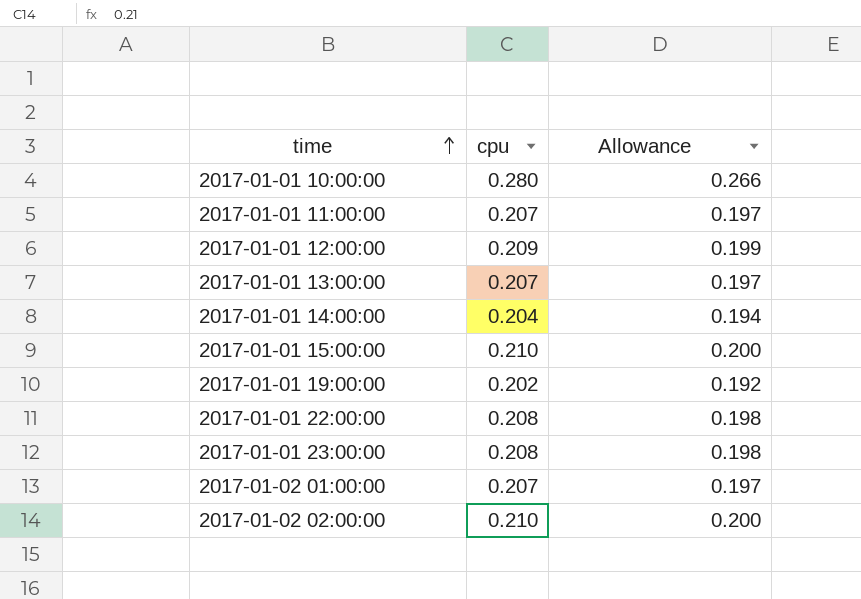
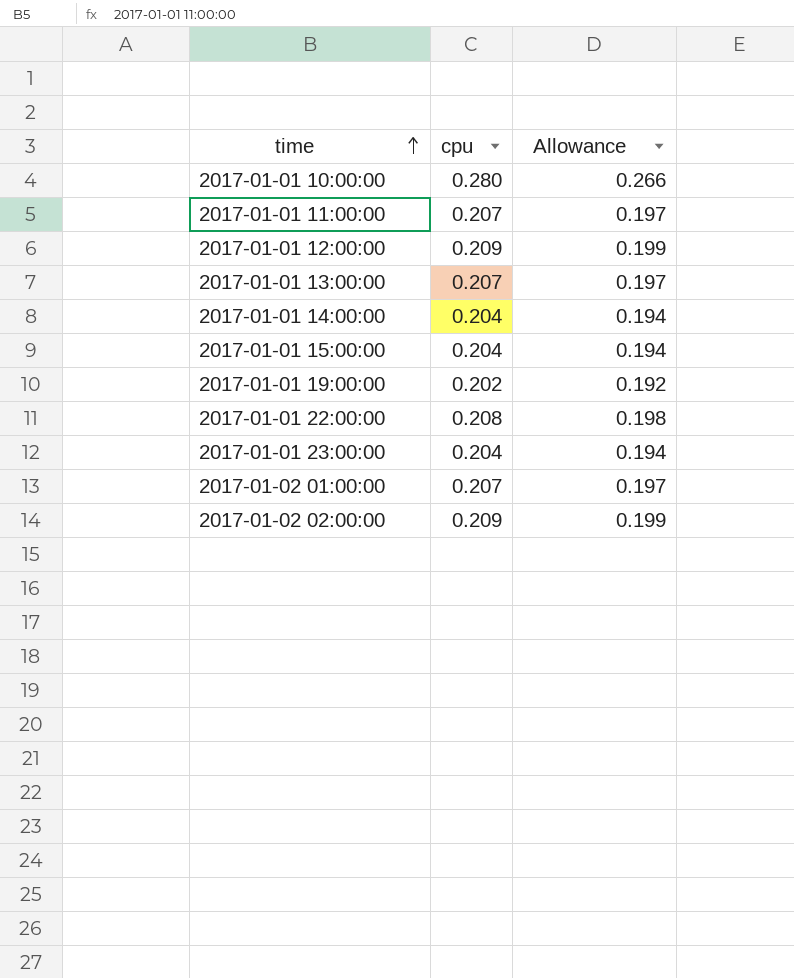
2017-01-01 15:00:00 | cpu: 0.210 -> 0.204
2017-01-01 15:00:00 | Allowance: 0.200 -> 0.194
2017-01-01 23:00:00 | cpu: 0.208 -> 0.204
2017-01-01 23:00:00 | Allowance: 0.198 -> 0.194
2017-01-02 02:00:00 | cpu: 0.210 -> 0.209
2017-01-02 02:00:00 | Allowance: 0.200 -> 0.199

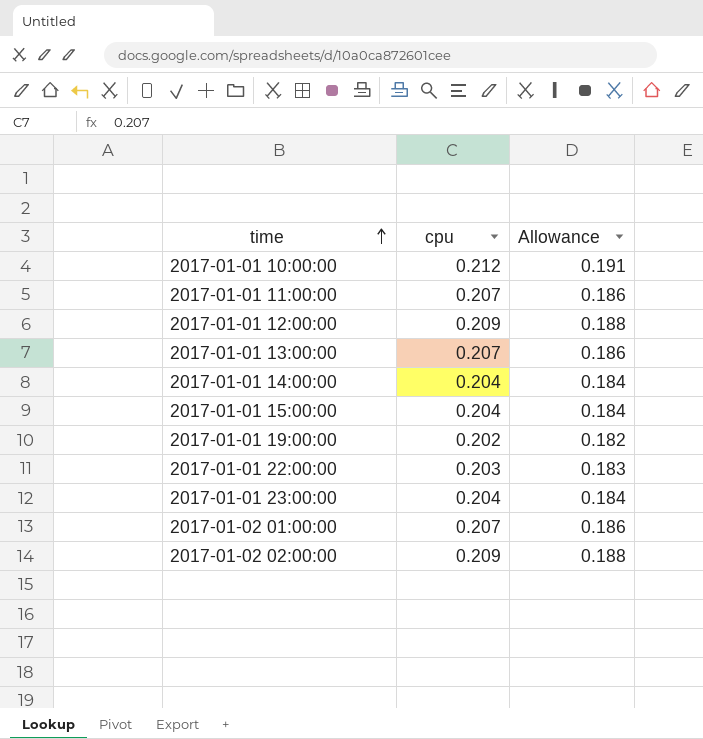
column Allowance | formula: [cpu] * 0.95 -> [cpu] * 0.9
2017-01-01 10:00:00 | cpu: 0.280 -> 0.212
2017-01-01 22:00:00 | cpu: 0.208 -> 0.203

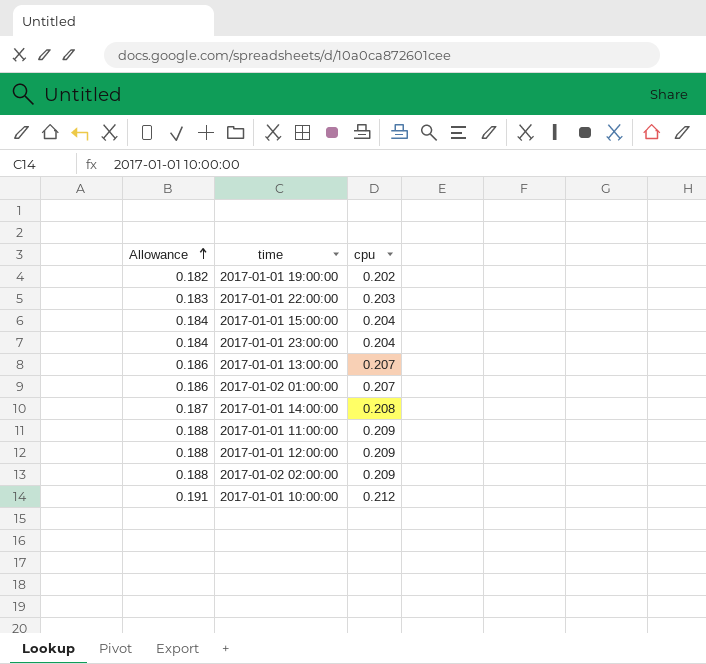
row order: time ascending -> Allowance ascending
column Allowance | position: 3 -> 1
2017-01-01 14:00:00 | Allowance: 0.184 -> 0.187
2017-01-01 14:00:00 | cpu: 0.204 -> 0.208
2017-01-01 11:00:00 | Allowance: 0.186 -> 0.188
2017-01-01 11:00:00 | cpu: 0.207 -> 0.209

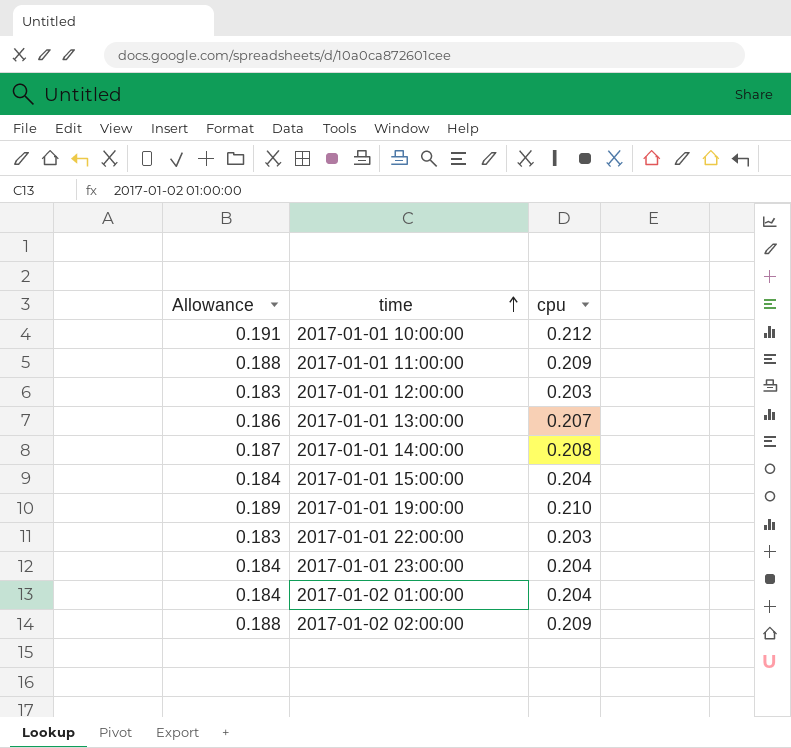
row order: Allowance ascending -> time ascending
2017-01-01 12:00:00 | Allowance: 0.188 -> 0.183
2017-01-01 12:00:00 | cpu: 0.209 -> 0.203
2017-01-01 19:00:00 | Allowance: 0.182 -> 0.189
2017-01-01 19:00:00 | cpu: 0.202 -> 0.210
2017-01-02 01:00:00 | Allowance: 0.186 -> 0.184
2017-01-02 01:00:00 | cpu: 0.207 -> 0.204

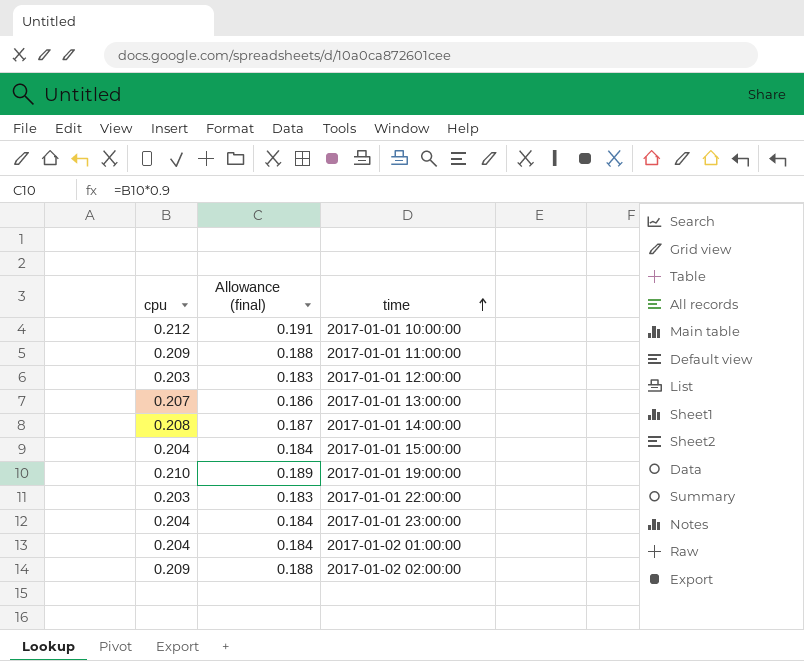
column cpu | position: 3 -> 1
column name: Allowance -> Allowance (final)

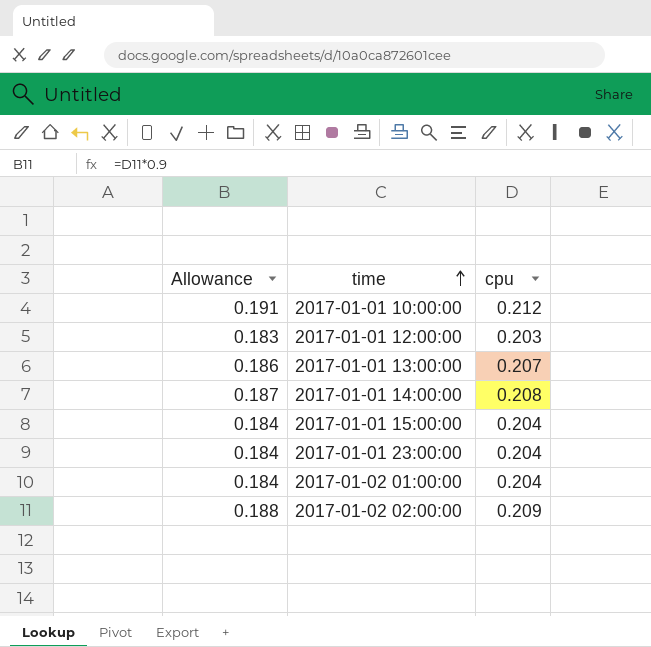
column name: Allowance (final) -> Allowance
column cpu | position: 1 -> 3
row 2017-01-01 11:00:00: 0.209 | 0.188 -> none
row 2017-01-01 19:00:00: 0.210 | 0.189 -> none
row 2017-01-01 22:00:00: 0.203 | 0.183 -> none

